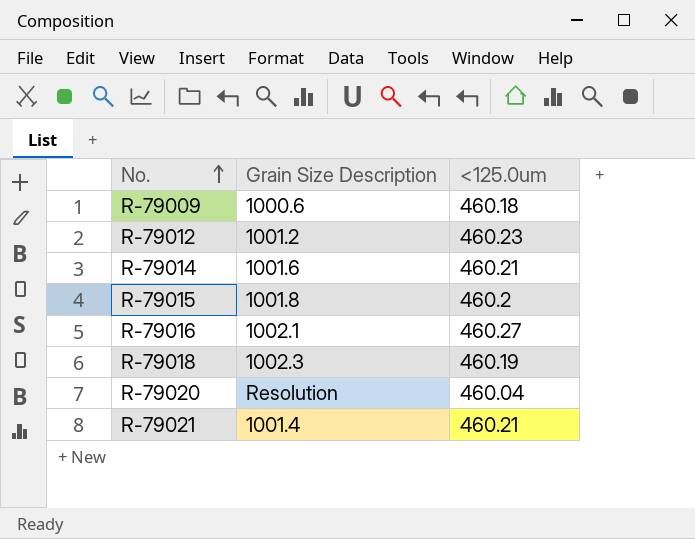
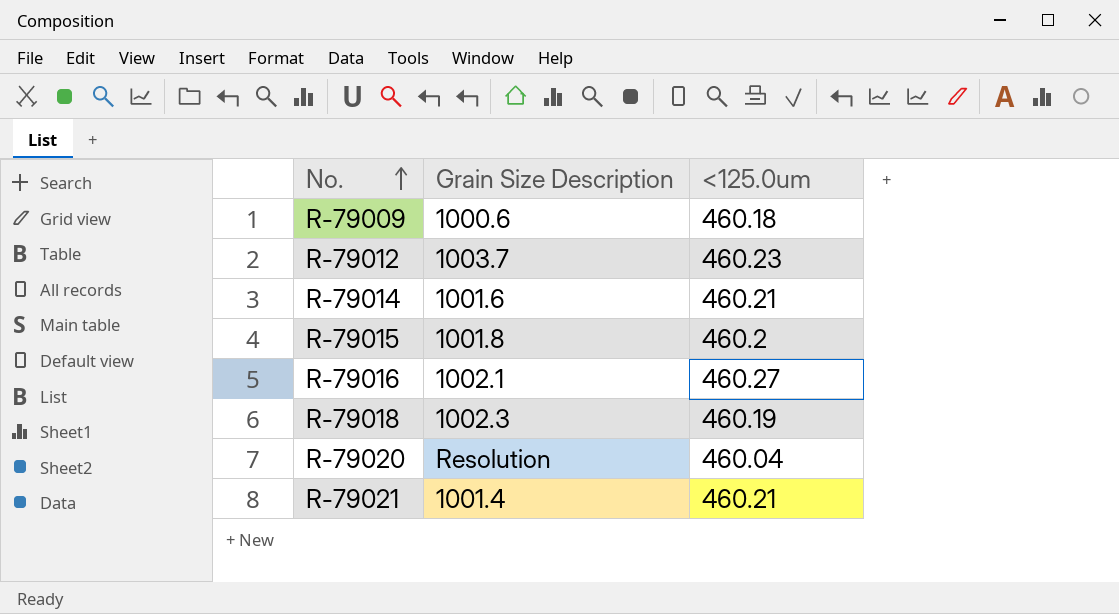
R-79012 | Grain Size Description: 1001.2 -> 1003.7

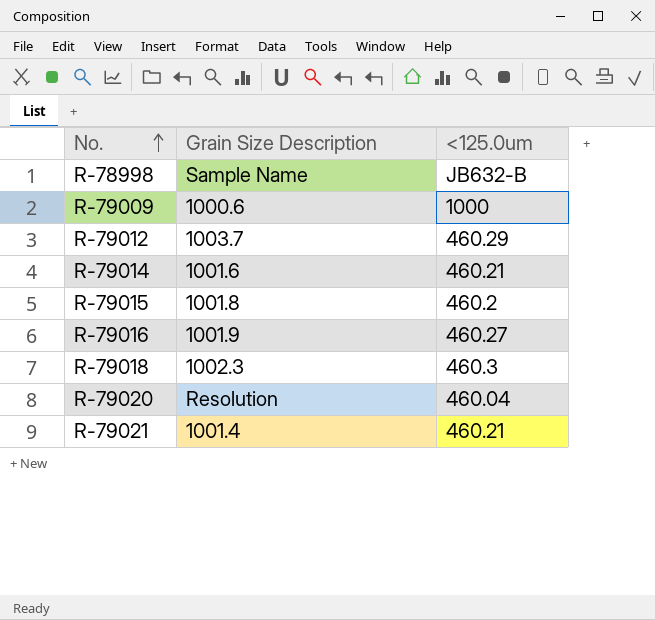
row R-78998: none -> Sample Name | JB632-B
R-79009 | <125.0um: 460.18 -> 1000
R-79012 | <125.0um: 460.23 -> 460.29
R-79016 | Grain Size Description: 1002.1 -> 1001.9
R-79018 | <125.0um: 460.19 -> 460.3

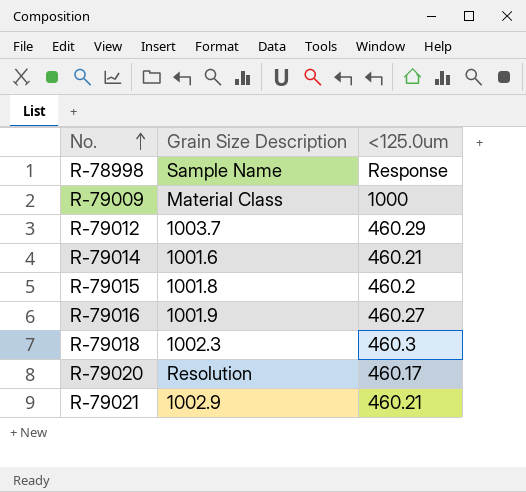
R-78998 | <125.0um: JB632-B -> Response
R-79009 | Grain Size Description: 1000.6 -> Material Class
R-79020 | <125.0um: 460.04 -> 460.17
R-79021 | Grain Size Description: 1001.4 -> 1002.9

